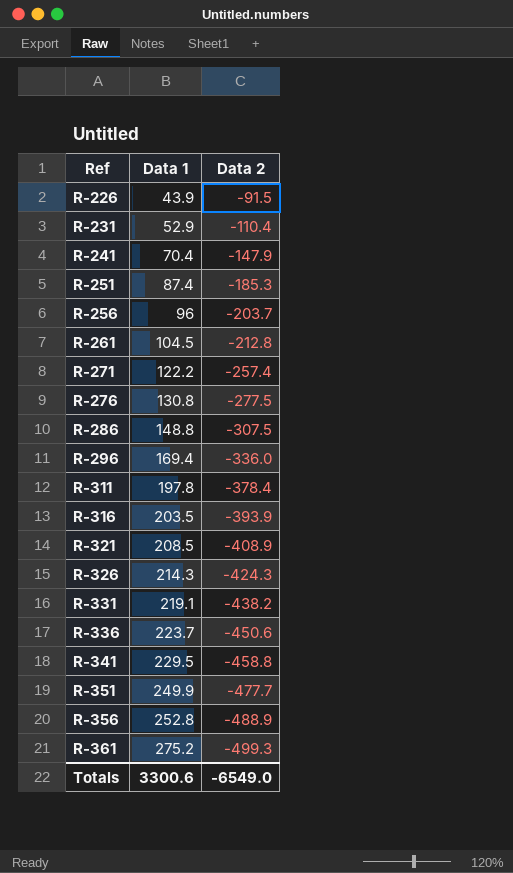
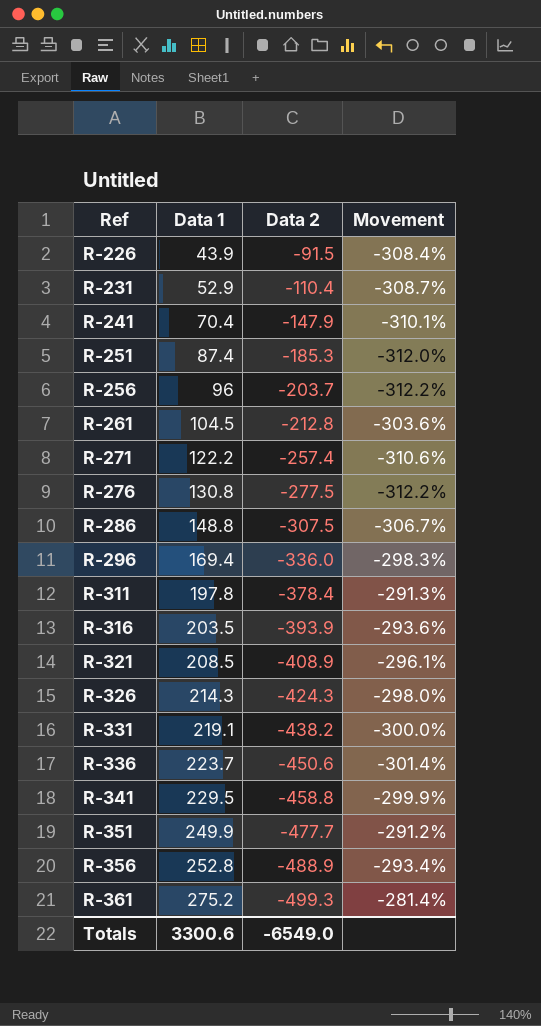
column Movement | formula: none -> ([Data 2] - [Data 1]) / [Data 1]

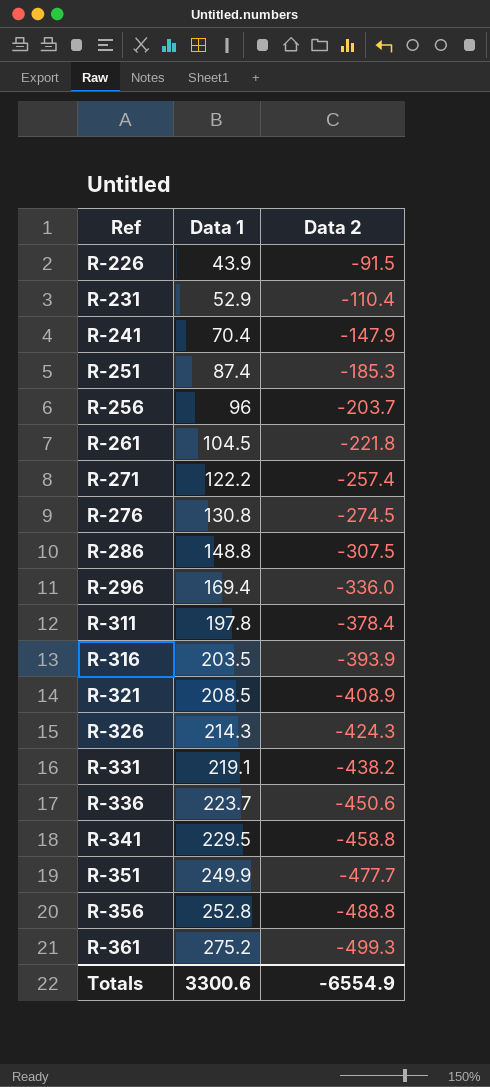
column Movement | formula: ([Data 2] - [Data 1]) / [Data 1] -> none
R-261 | Data 2: -212.8 -> -221.8
R-276 | Data 2: -277.5 -> -274.5
R-356 | Data 2: -488.9 -> -488.8
Totals | Data 2: -6549.0 -> -6554.9

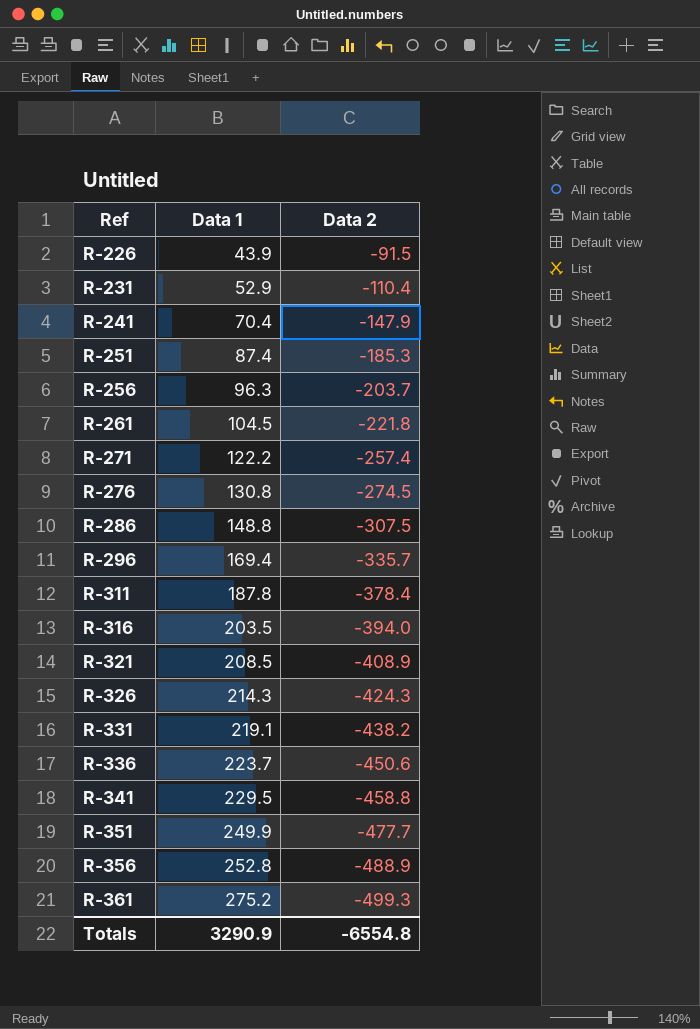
R-256 | Data 1: 96 -> 96.3
R-296 | Data 2: -336.0 -> -335.7
R-311 | Data 1: 197.8 -> 187.8
R-316 | Data 2: -393.9 -> -394.0
R-356 | Data 2: -488.8 -> -488.9
Totals | Data 1: 3300.6 -> 3290.9
Totals | Data 2: -6554.9 -> -6554.8

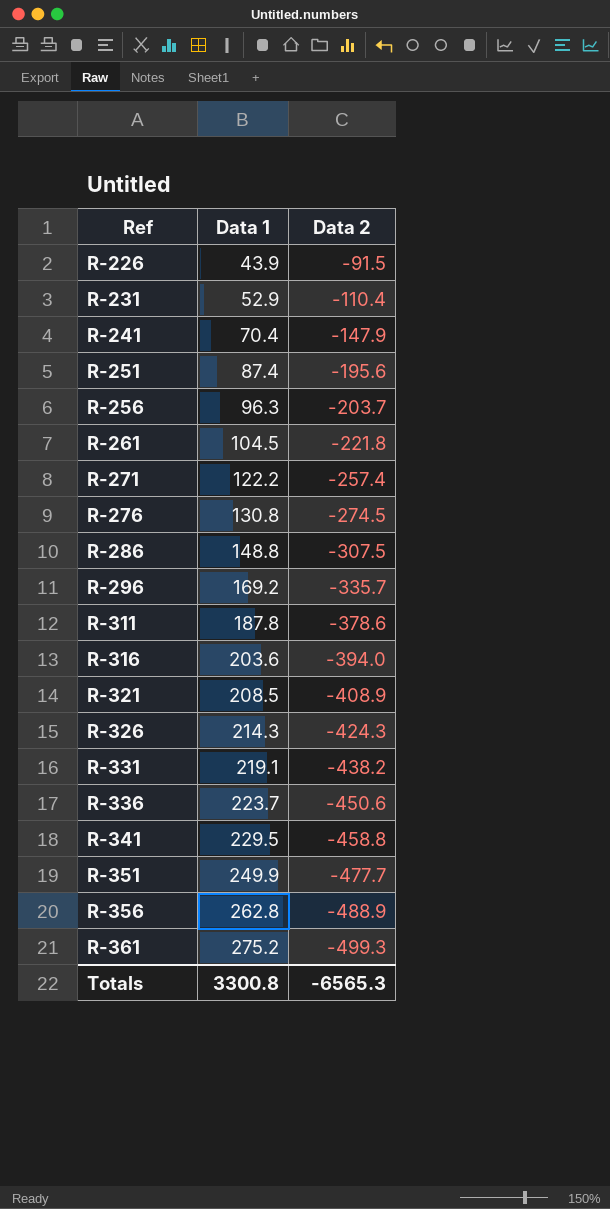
R-251 | Data 2: -185.3 -> -195.6
R-296 | Data 1: 169.4 -> 169.2
R-311 | Data 2: -378.4 -> -378.6
R-316 | Data 1: 203.5 -> 203.6
R-356 | Data 1: 252.8 -> 262.8
Totals | Data 1: 3290.9 -> 3300.8
Totals | Data 2: -6554.8 -> -6565.3

